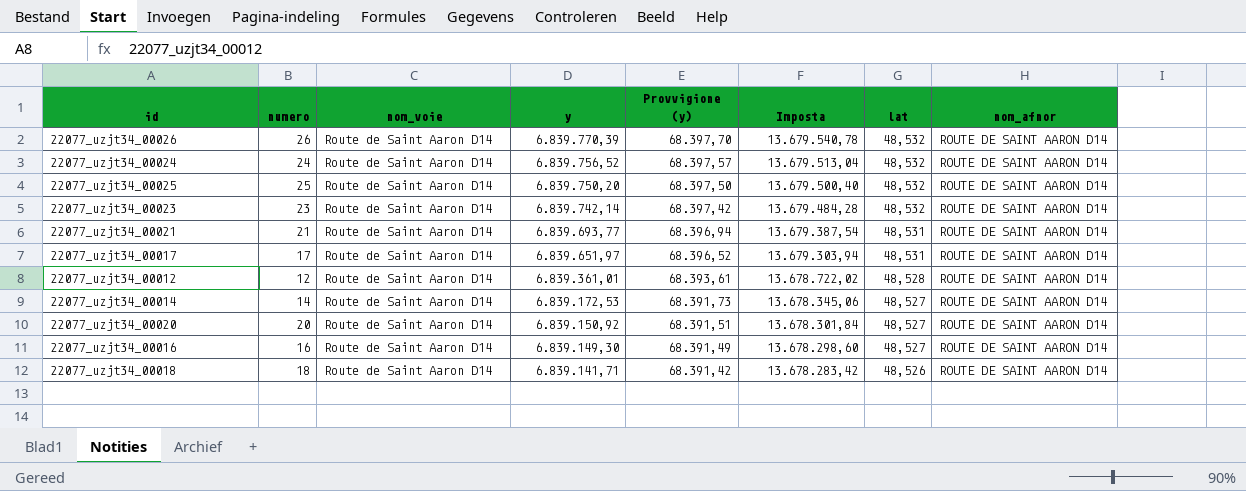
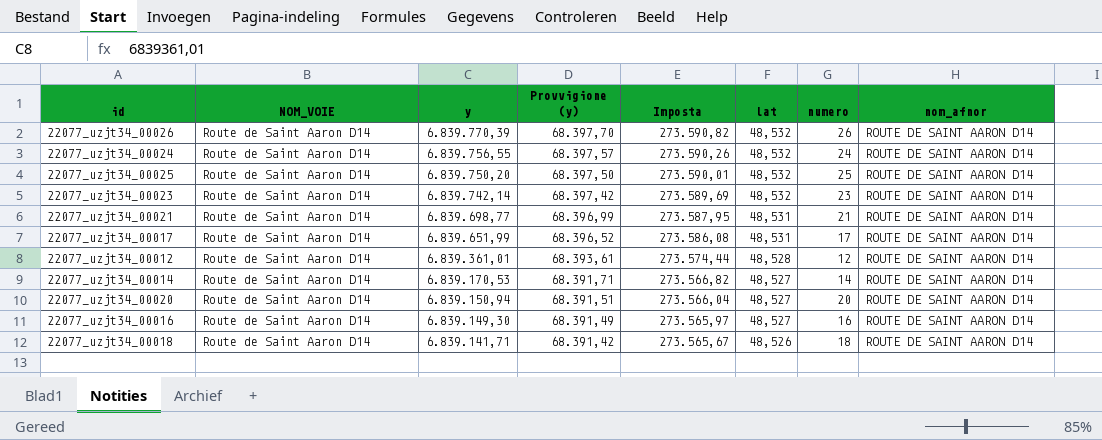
column name: nom_voie -> NOM_VOIE
column Imposta | formula: [y] * 2 -> [y] * 0,04
column numero | position: 2 -> 7
22077_uzjt34_00024 | y: 6.839.756,52 -> 6.839.756,55
22077_uzjt34_00021 | y: 6.839.693,77 -> 6.839.698,77
22077_uzjt34_00021 | Provvigione (y): 68.396,94 -> 68.396,99
22077_uzjt34_00017 | y: 6.839.651,97 -> 6.839.651,99
22077_uzjt34_00014 | y: 6.839.172,53 -> 6.839.170,53
22077_uzjt34_00014 | Provvigione (y): 68.391,73 -> 68.391,71
22077_uzjt34_00020 | y: 6.839.150,92 -> 6.839.150,94

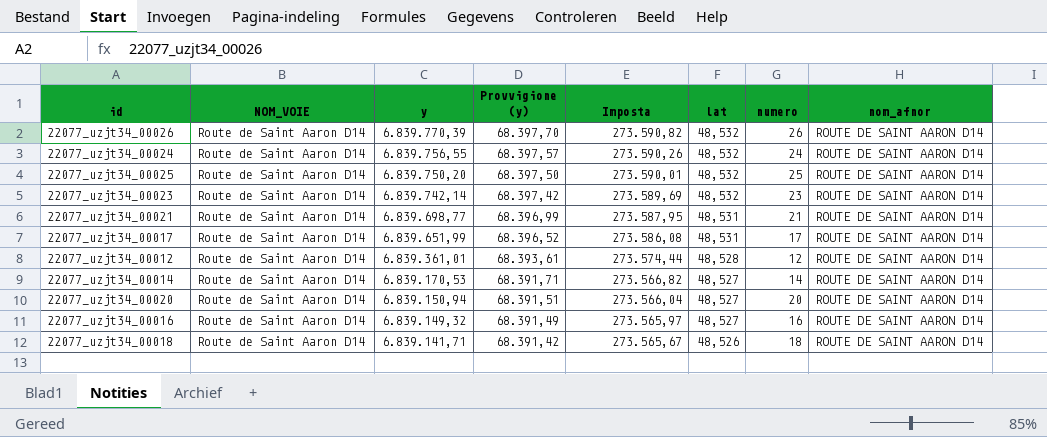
22077_uzjt34_00016 | y: 6.839.149,30 -> 6.839.149,32

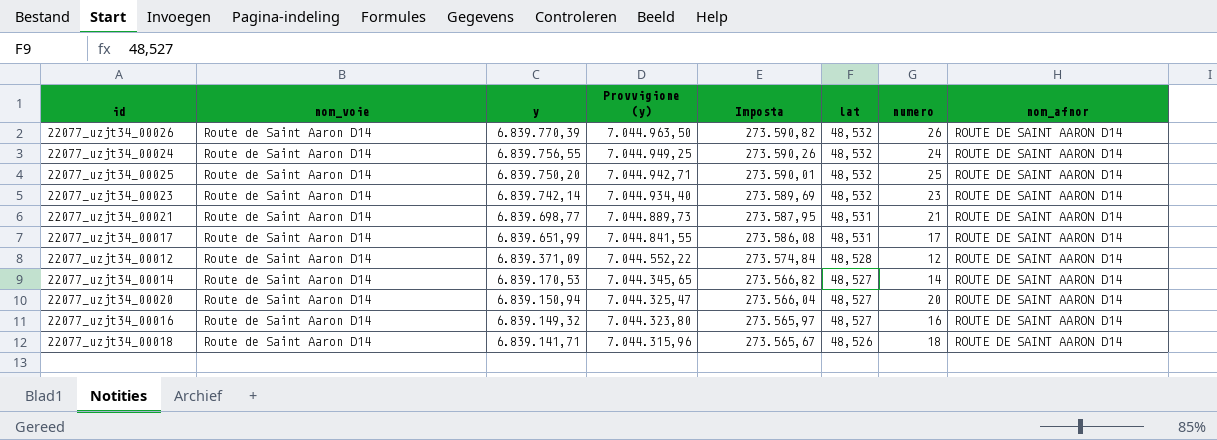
column name: NOM_VOIE -> nom_voie
column Provvigione (y) | formula: [y] * 0,01 -> [y] * 1,03
22077_uzjt34_00012 | y: 6.839.361,01 -> 6.839.371,09
22077_uzjt34_00012 | Imposta: 273.574,44 -> 273.574,84

